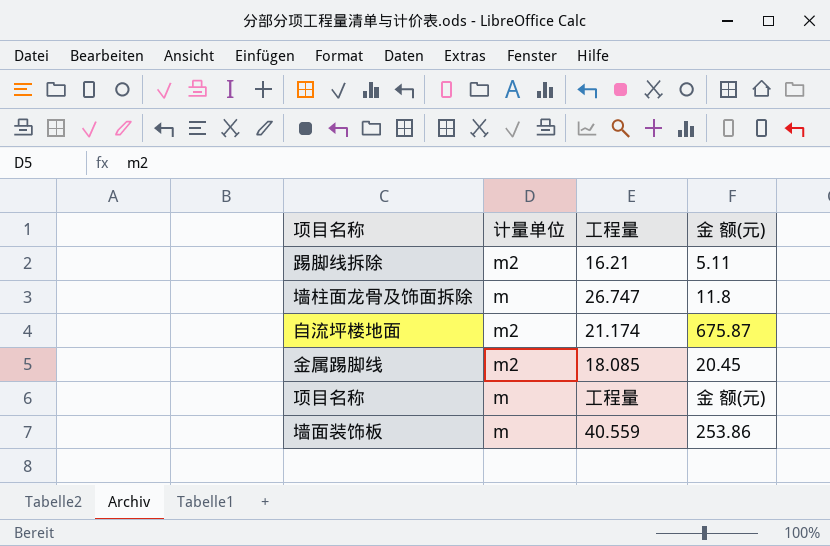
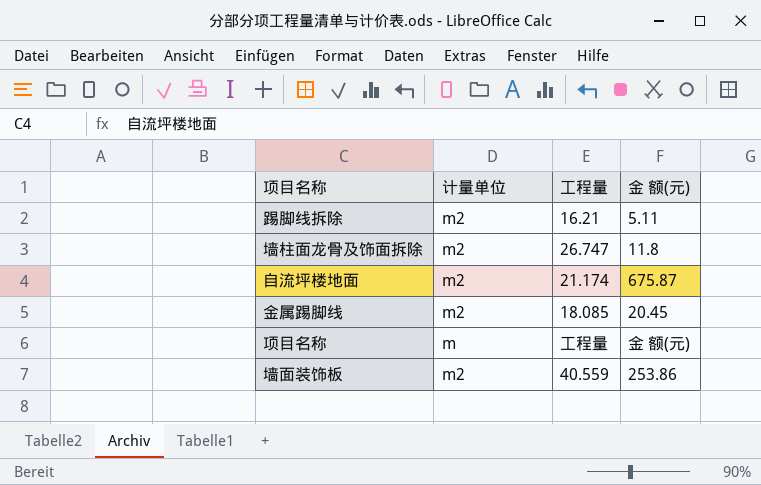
墙柱面龙骨及饰面拆除 | 计量单位: m -> m2
墙面装饰板 | 计量单位: m -> m2

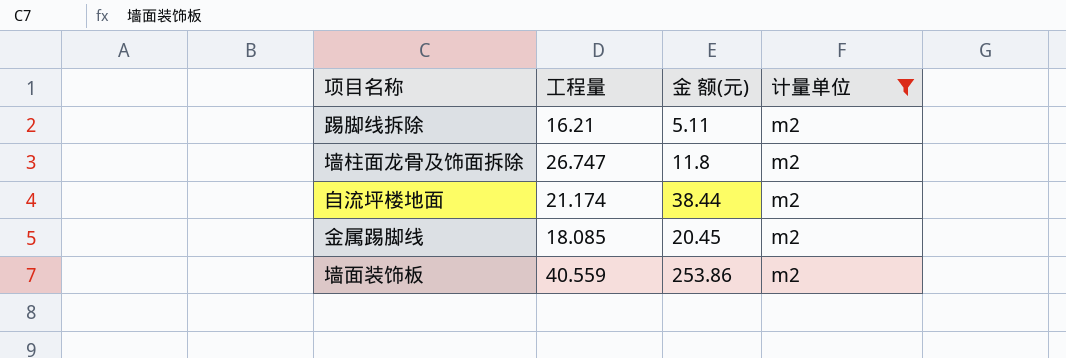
filter: none -> 计量单位 = m2
column 计量单位 | position: 2 -> 4
自流坪楼地面 | 金 额(元): 675.87 -> 38.44

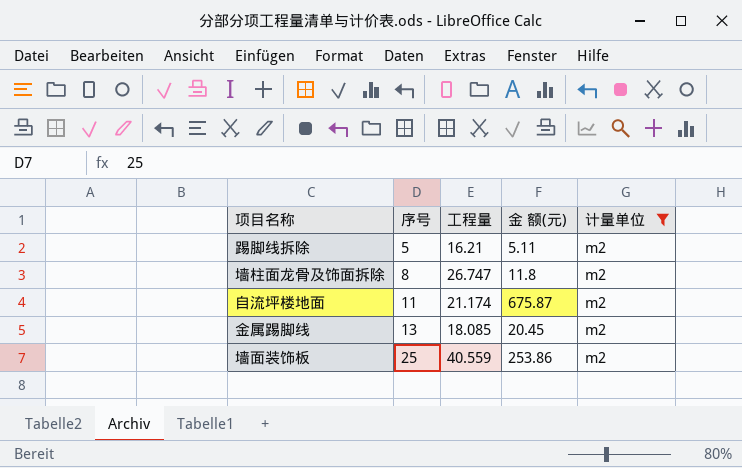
column 序号 | position: none -> 2
自流坪楼地面 | 金 额(元): 38.44 -> 675.87

